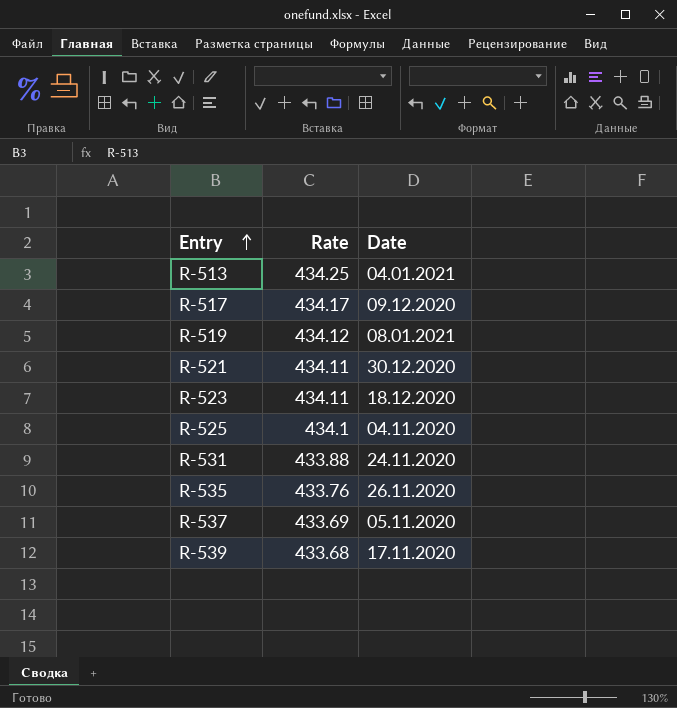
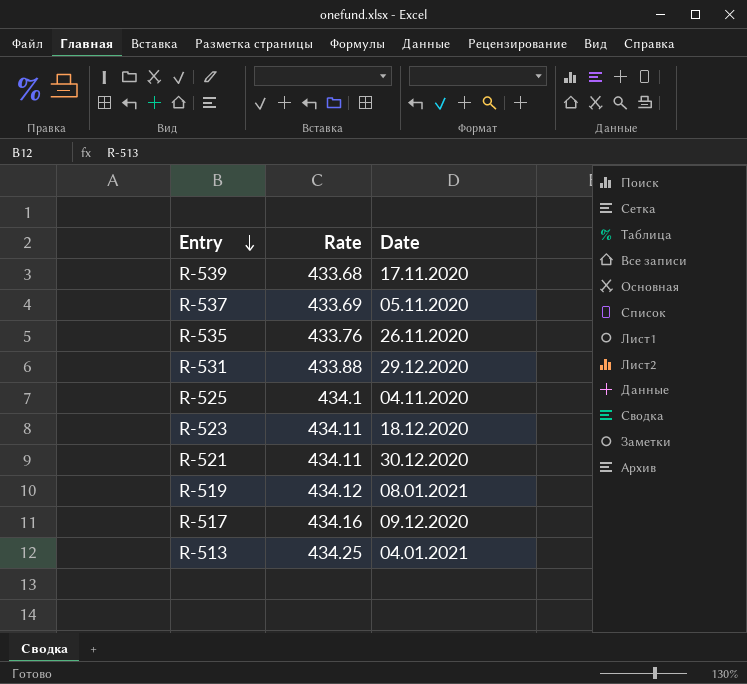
row order: Entry ascending -> Entry descending
R-531 | Date: 24.11.2020 -> 29.12.2020
R-517 | Rate: 434.17 -> 434.16

